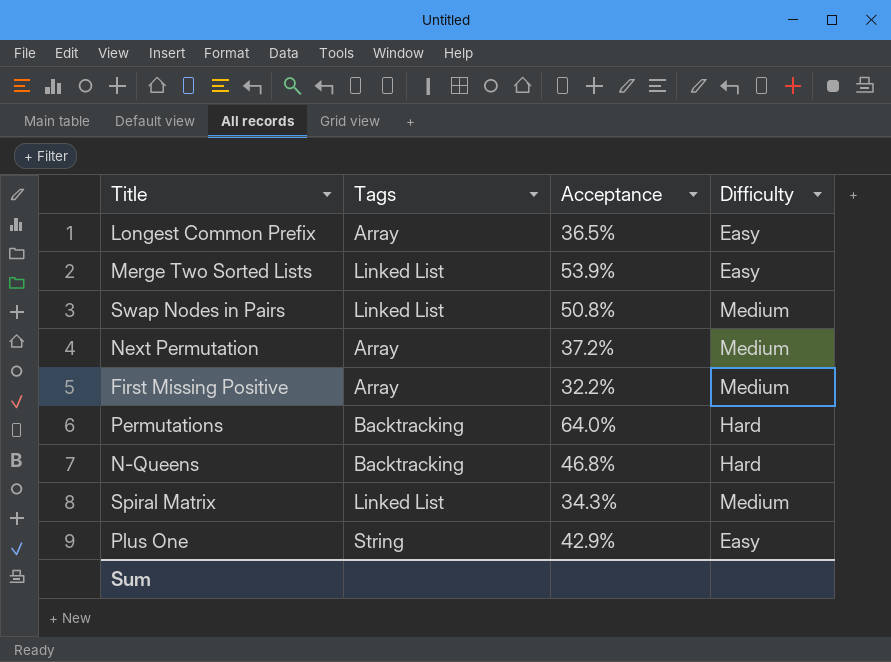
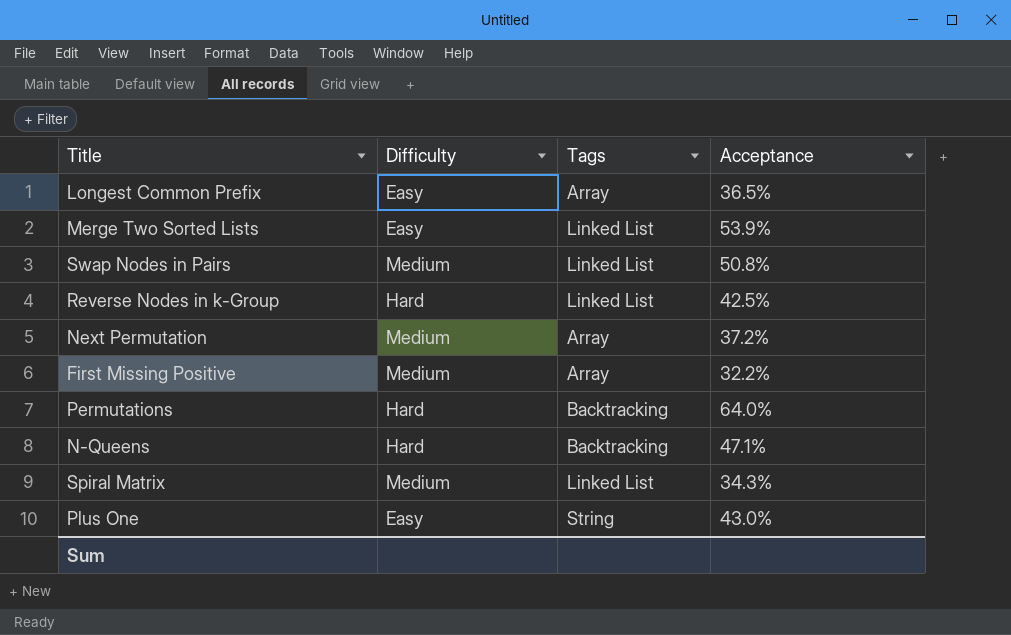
column Difficulty | position: 4 -> 2
row Reverse Nodes in k-Group: none -> Hard | Linked List | 42.5%
N-Queens | Acceptance: 46.8% -> 47.1%
Plus One | Acceptance: 42.9% -> 43.0%

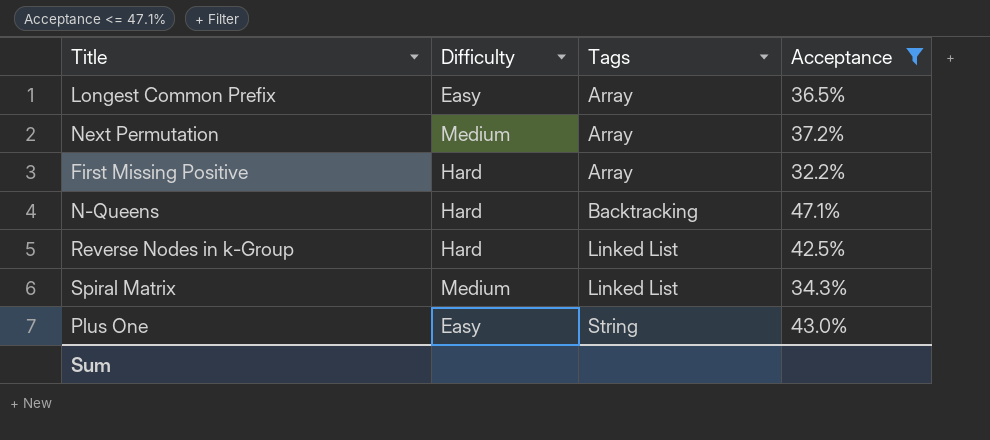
filter: none -> Acceptance <= 47.1%
row order: none -> Tags ascending
First Missing Positive | Difficulty: Medium -> Hard

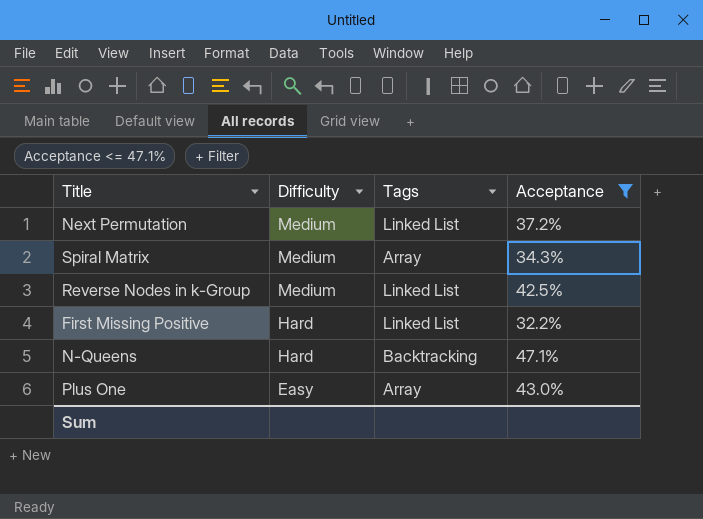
row order: Tags ascending -> Difficulty descending
row Longest Common Prefix: Easy | Array | 36.5% -> none
Next Permutation | Tags: Array -> Linked List
Spiral Matrix | Tags: Linked List -> Array
Reverse Nodes in k-Group | Difficulty: Hard -> Medium
First Missing Positive | Tags: Array -> Linked List
Plus One | Tags: String -> Array

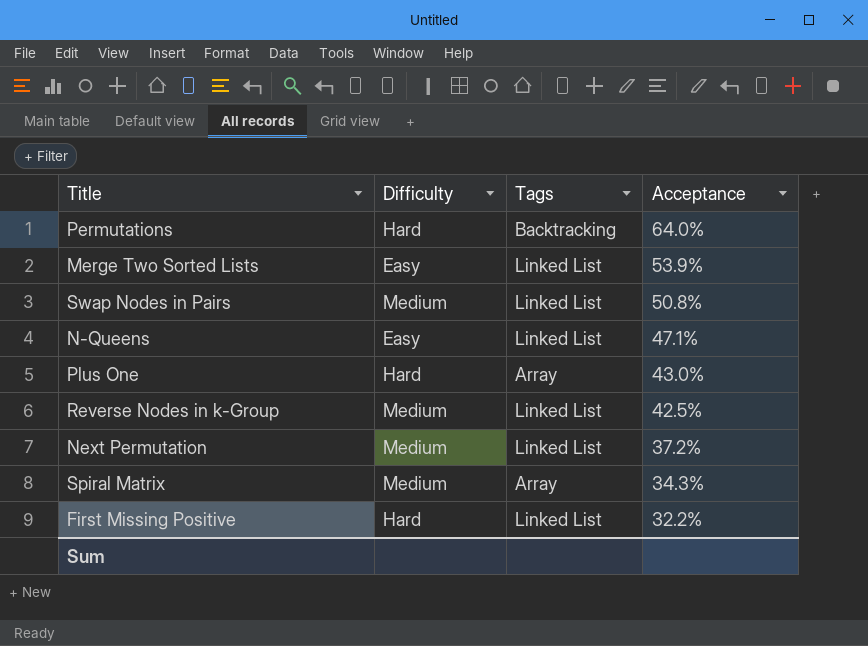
filter: Acceptance <= 47.1% -> none
row order: Difficulty descending -> Acceptance descending
N-Queens | Difficulty: Hard -> Easy
N-Queens | Tags: Backtracking -> Linked List
Plus One | Difficulty: Easy -> Hard

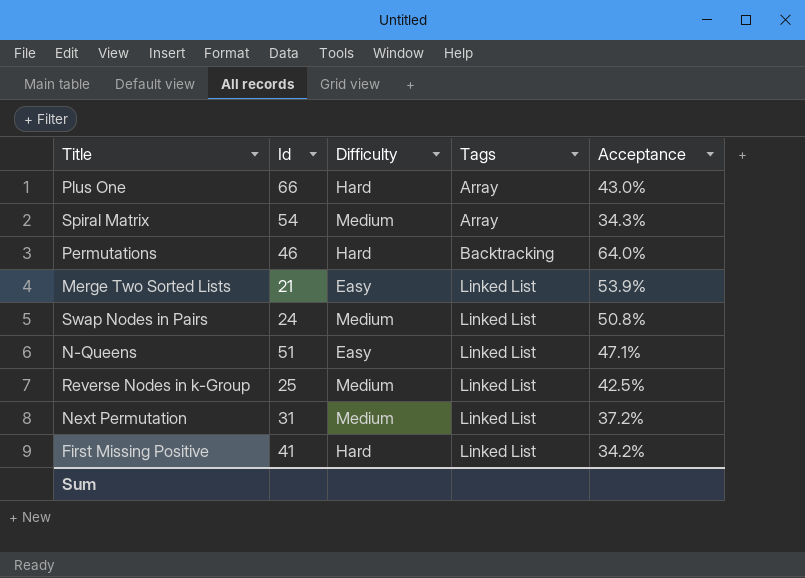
row order: Acceptance descending -> Tags ascending
column Id | position: none -> 2
First Missing Positive | Acceptance: 32.2% -> 34.2%

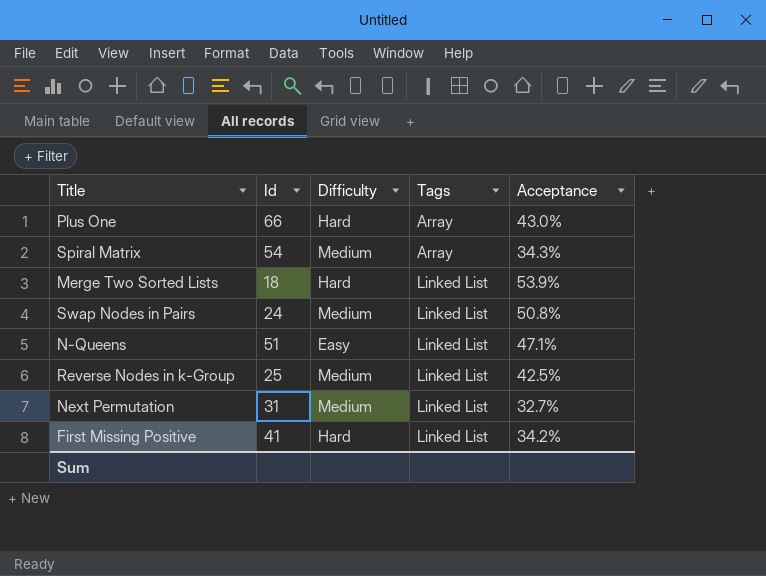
row Permutations: 46 | Hard | Backtracking | 64.0% -> none
Merge Two Sorted Lists | Id: 21 -> 18
Merge Two Sorted Lists | Difficulty: Easy -> Hard
Next Permutation | Acceptance: 37.2% -> 32.7%

